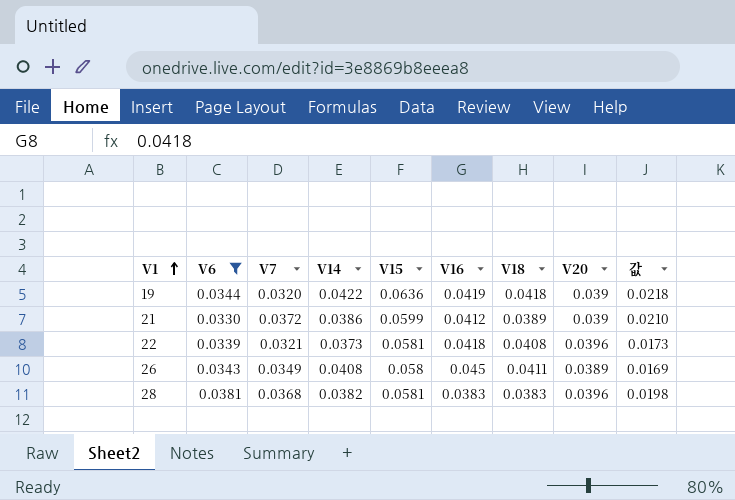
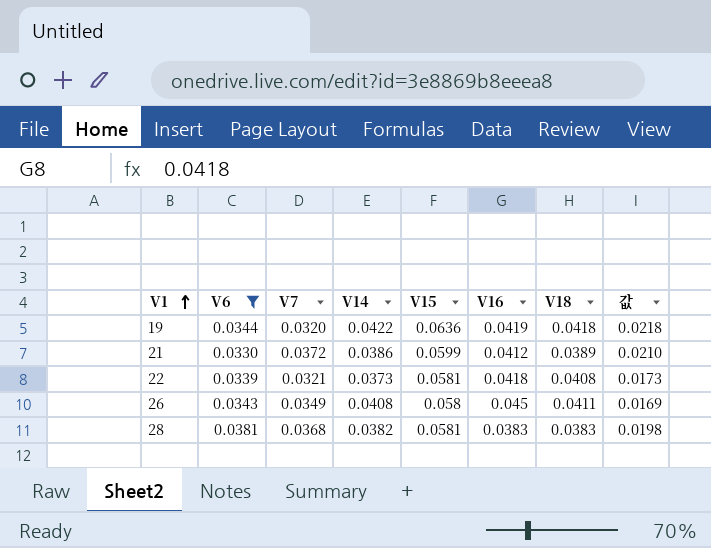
column V20 | position: 8 -> none

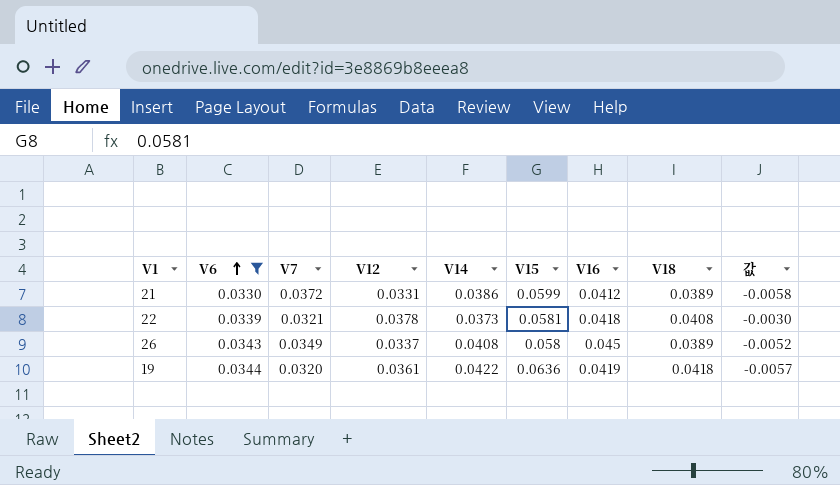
row order: V1 ascending -> V6 ascending
column V12 | position: none -> 4
column 값 | formula: [V15] - [V18] -> [V12] - [V18]
row 28: 0.0381 | 0.0368 | 0.0382 | 0.0581 | 0.0383 | 0.0383 | 0.0198 -> none
26 | V18: 0.0411 -> 0.0389

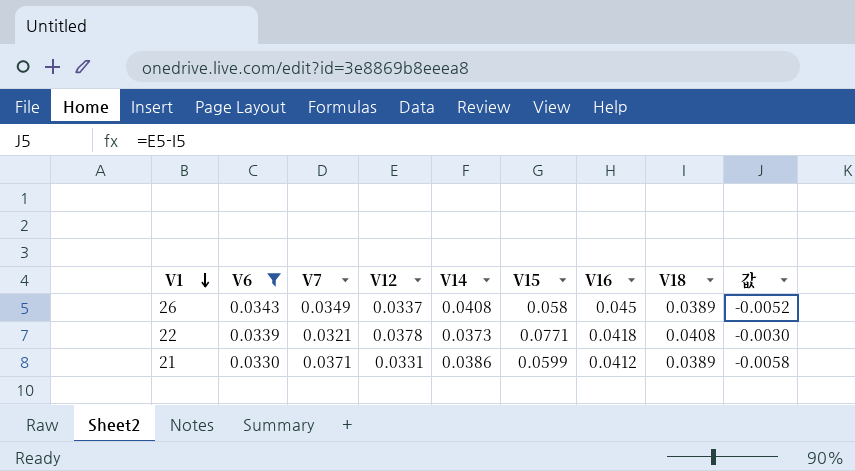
row order: V6 ascending -> V1 descending
row 19: 0.0344 | 0.0320 | 0.0361 | 0.0422 | 0.0636 | 0.0419 | 0.0418 | -0.0057 -> none
22 | V15: 0.0581 -> 0.0771
21 | V7: 0.0372 -> 0.0371

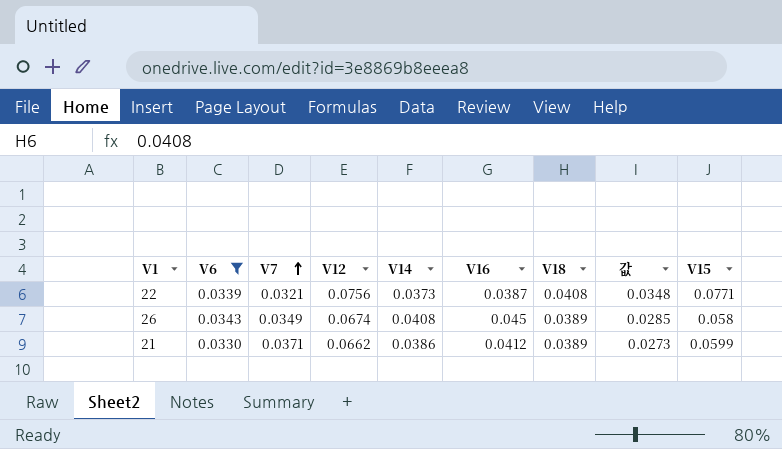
row order: V1 descending -> V7 ascending
column V15 | position: 6 -> 9
22 | V12: 0.0378 -> 0.0756
22 | V16: 0.0418 -> 0.0387
22 | 값: -0.0030 -> 0.0348
26 | V12: 0.0337 -> 0.0674
26 | 값: -0.0052 -> 0.0285
21 | V12: 0.0331 -> 0.0662
21 | 값: -0.0058 -> 0.0273

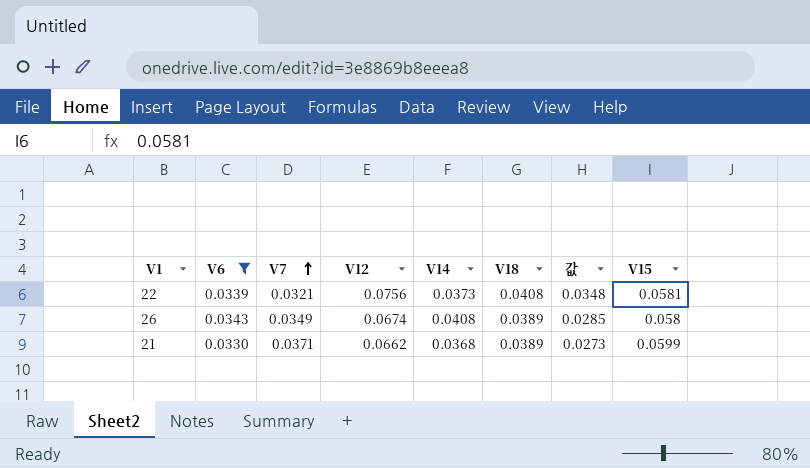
column V16 | position: 6 -> none
22 | V15: 0.0771 -> 0.0581
21 | V14: 0.0386 -> 0.0368

